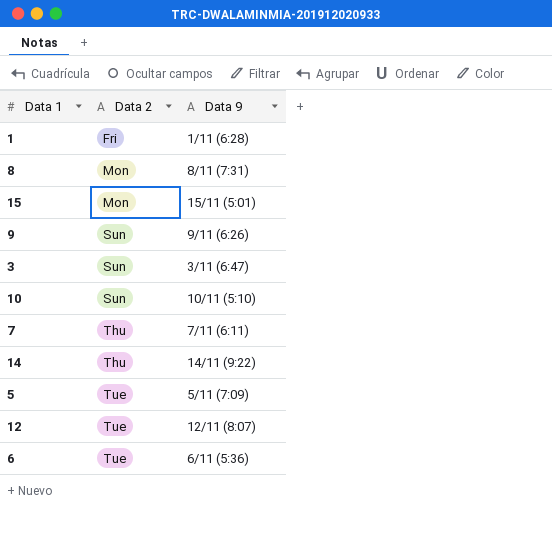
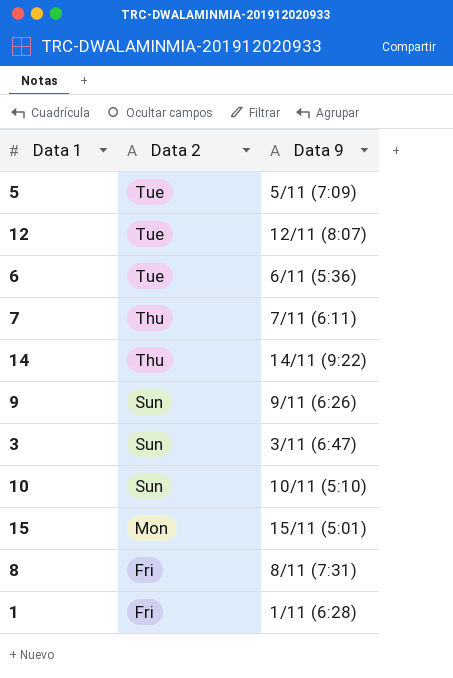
row order: Data 2 ascending -> Data 2 descending
8 | Data 2: Mon -> Fri

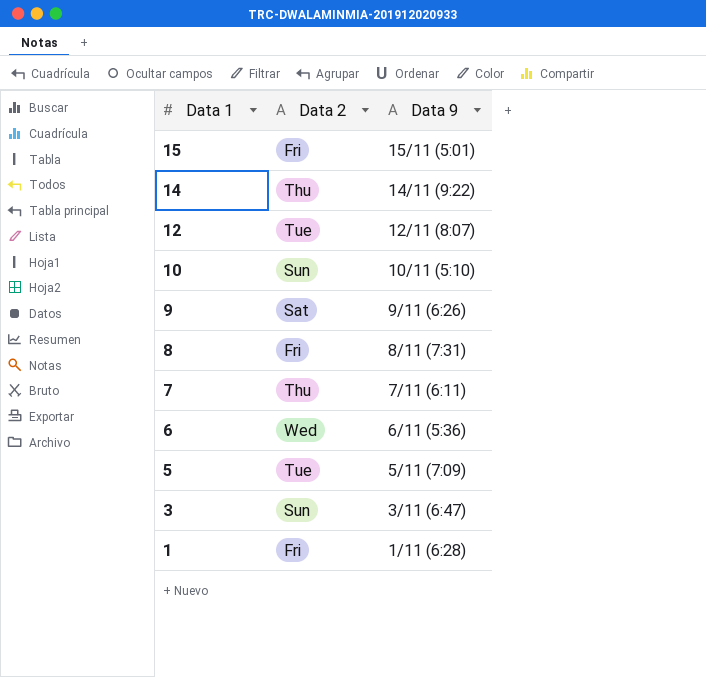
row order: Data 2 descending -> Data 1 descending
15 | Data 2: Mon -> Fri
9 | Data 2: Sun -> Sat
6 | Data 2: Tue -> Wed

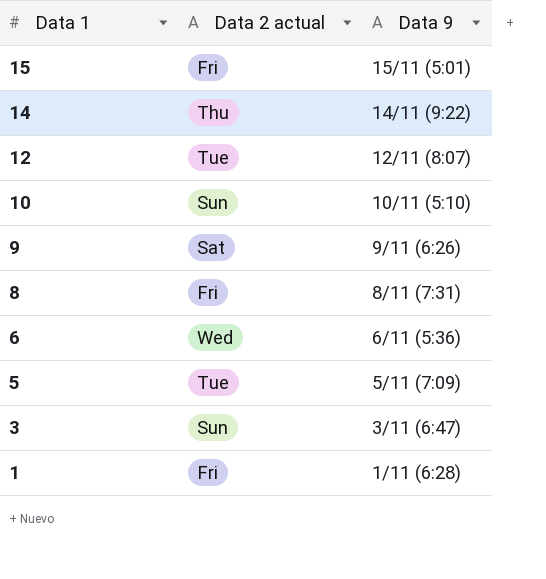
column name: Data 2 -> Data 2 actual
row 7: Thu | 7/11 (6:11) -> none

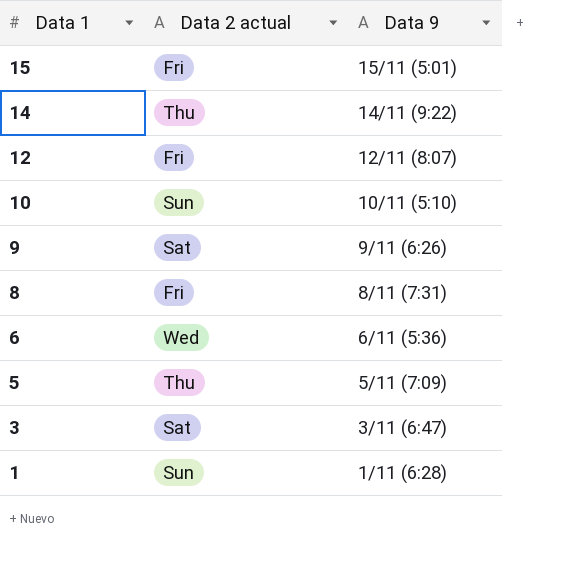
12 | Data 2 actual: Tue -> Fri
5 | Data 2 actual: Tue -> Thu
3 | Data 2 actual: Sun -> Sat
1 | Data 2 actual: Fri -> Sun

